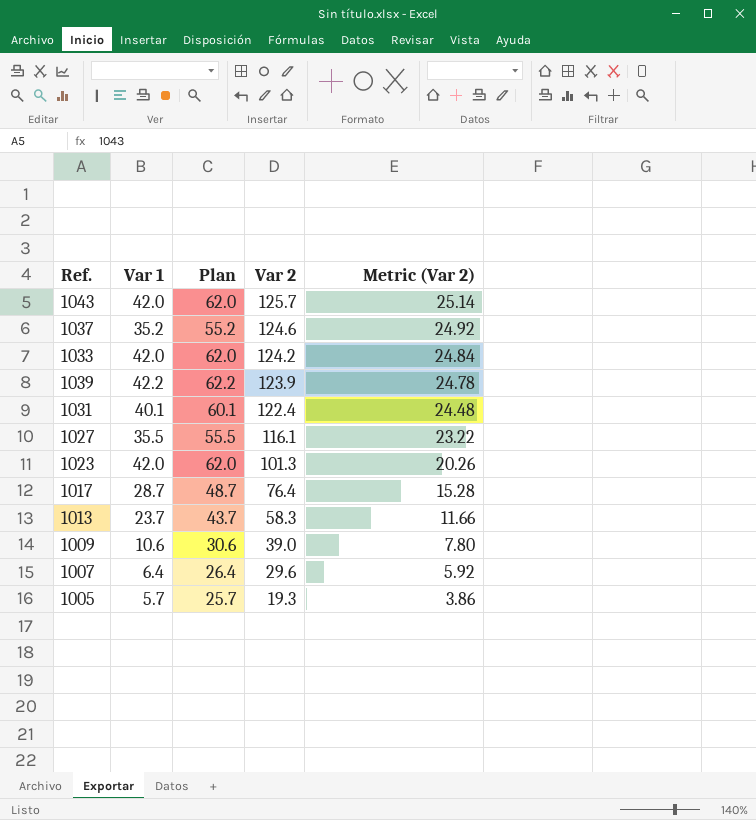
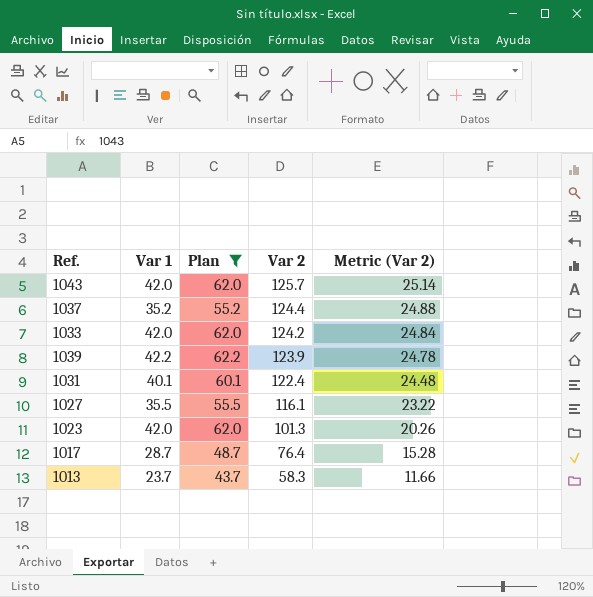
filter: none -> Plan >= 43.7
1037 | Var 2: 124.6 -> 124.4
1037 | Metric (Var 2): 24.92 -> 24.88

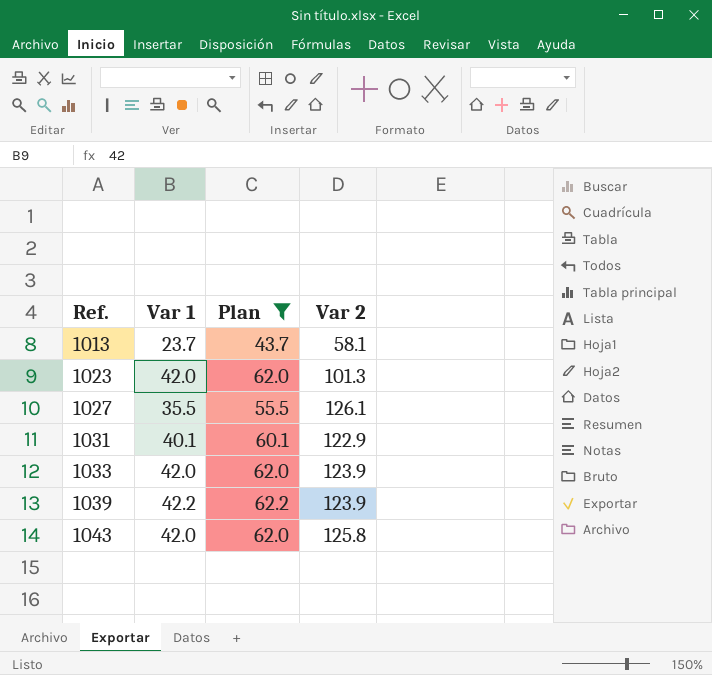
row order: Var 2 descending -> Ref. ascending
column Metric (Var 2) | formula: [Var 2] * 0.2 -> none
row 1037: 35.2 | 55.2 | 124.4 | 24.88 -> none
row 1017: 28.7 | 48.7 | 76.4 | 15.28 -> none
1013 | Var 2: 58.3 -> 58.1
1027 | Var 2: 116.1 -> 126.1
1031 | Var 2: 122.4 -> 122.9
1033 | Var 2: 124.2 -> 123.9
1043 | Var 2: 125.7 -> 125.8

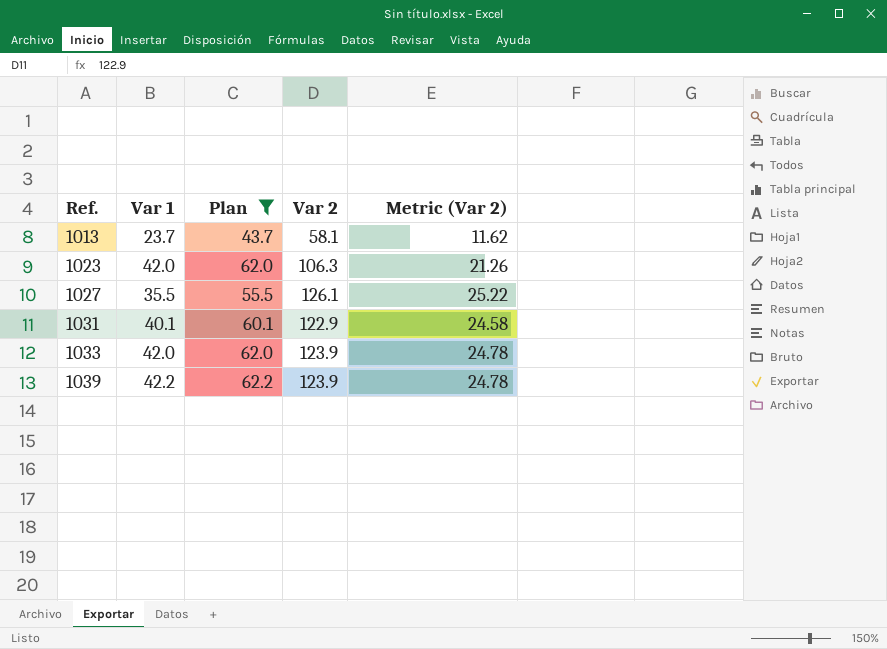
column Metric (Var 2) | formula: none -> [Var 2] * 0.2
row 1043: 42.0 | 62.0 | 125.8 -> none
1023 | Var 2: 101.3 -> 106.3

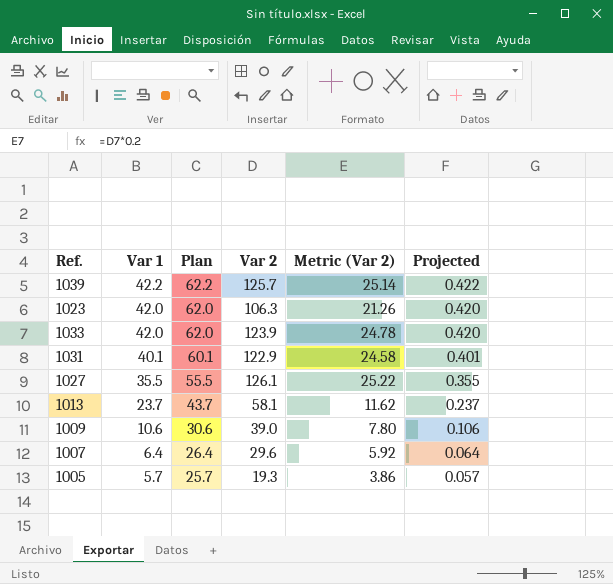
filter: Plan >= 43.7 -> none
row order: Ref. ascending -> Var 1 descending
column Projected | formula: none -> [Var 1] * 0.01
1039 | Var 2: 123.9 -> 125.7
1039 | Metric (Var 2): 24.78 -> 25.14

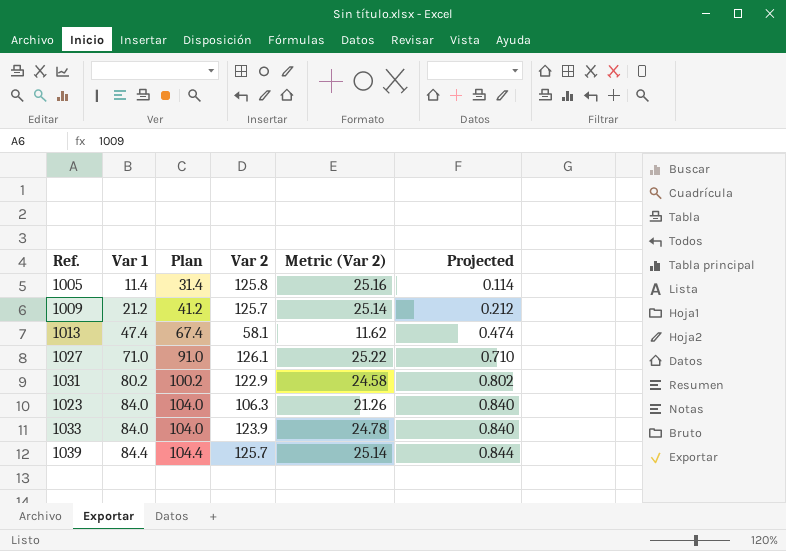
row order: Var 1 descending -> Var 1 ascending
row 1007: 6.4 | 26.4 | 29.6 | 5.92 | 0.064 -> none
1005 | Var 1: 5.7 -> 11.4
1005 | Plan: 25.7 -> 31.4
1005 | Var 2: 19.3 -> 125.8
1005 | Metric (Var 2): 3.86 -> 25.16
1005 | Projected: 0.057 -> 0.114
1009 | Var 1: 10.6 -> 21.2
1009 | Plan: 30.6 -> 41.2
1009 | Var 2: 39.0 -> 125.7
1009 | Metric (Var 2): 7.80 -> 25.14
1009 | Projected: 0.106 -> 0.212
1013 | Var 1: 23.7 -> 47.4
1013 | Plan: 43.7 -> 67.4
1013 | Projected: 0.237 -> 0.474
1027 | Var 1: 35.5 -> 71.0
1027 | Plan: 55.5 -> 91.0
1027 | Projected: 0.355 -> 0.710
1031 | Var 1: 40.1 -> 80.2
1031 | Plan: 60.1 -> 100.2
1031 | Projected: 0.401 -> 0.802
1023 | Var 1: 42.0 -> 84.0
1023 | Plan: 62.0 -> 104.0
1023 | Projected: 0.420 -> 0.840
1033 | Var 1: 42.0 -> 84.0
1033 | Plan: 62.0 -> 104.0
1033 | Projected: 0.420 -> 0.840
1039 | Var 1: 42.2 -> 84.4
1039 | Plan: 62.2 -> 104.4
1039 | Projected: 0.422 -> 0.844

